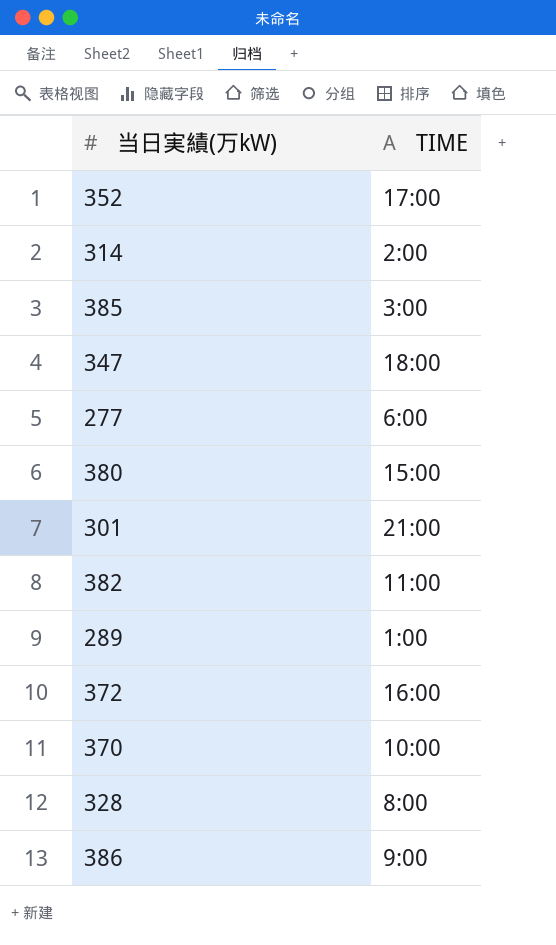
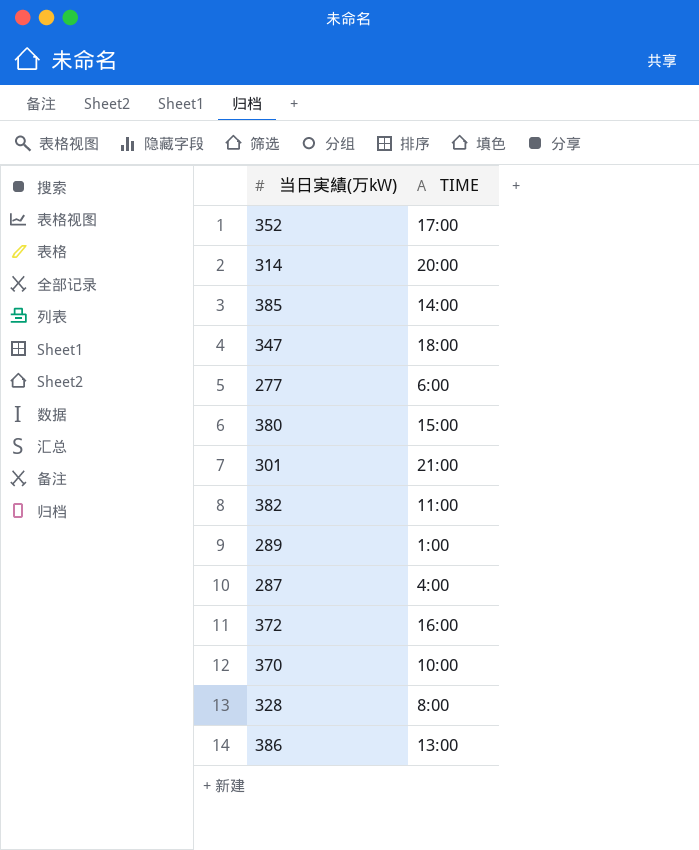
314 | TIME: 2:00 -> 20:00
385 | TIME: 3:00 -> 14:00
row 287: none -> 4:00
386 | TIME: 9:00 -> 13:00

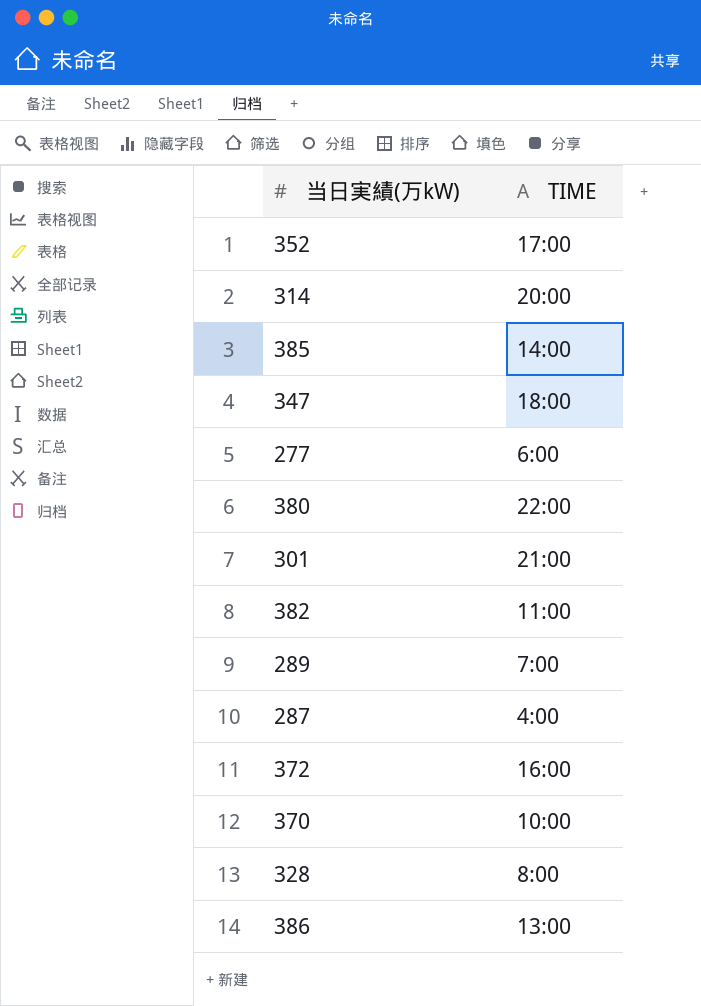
380 | TIME: 15:00 -> 22:00
289 | TIME: 1:00 -> 7:00

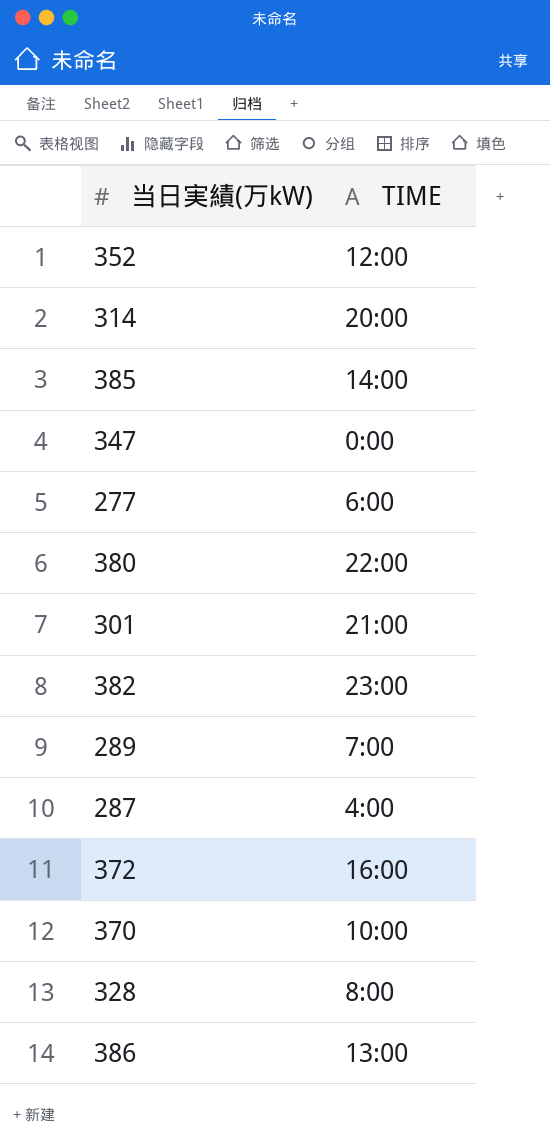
352 | TIME: 17:00 -> 12:00
347 | TIME: 18:00 -> 0:00
382 | TIME: 11:00 -> 23:00

